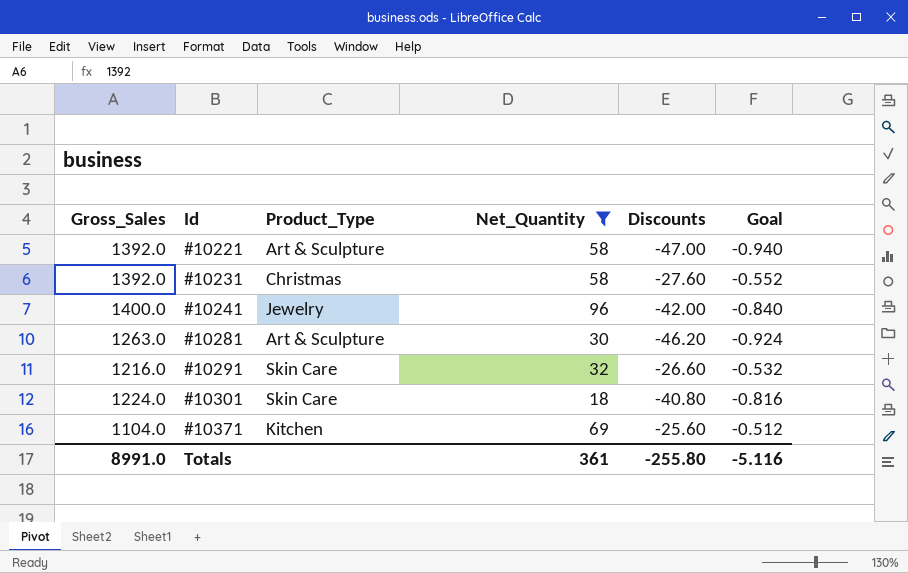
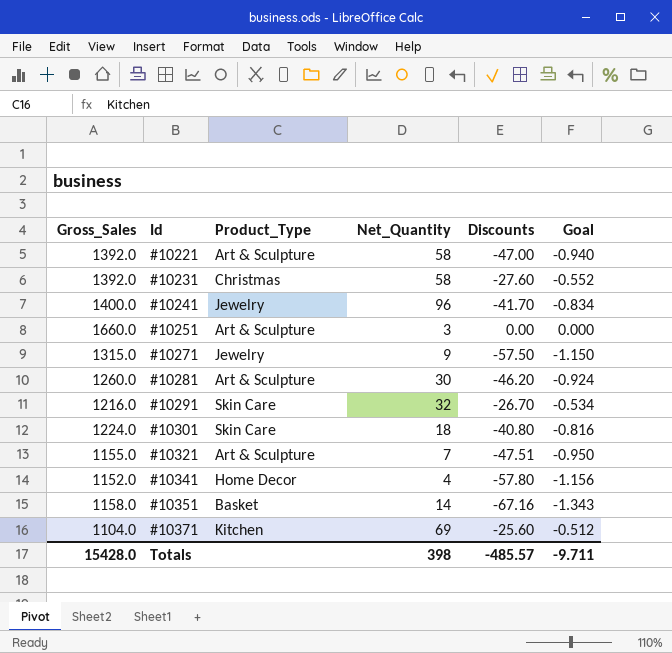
filter: Net_Quantity >= 18 -> none
#10241 | Discounts: -42.00 -> -41.70
#10241 | Goal: -0.840 -> -0.834
#10281 | Gross_Sales: 1263.0 -> 1260.0
#10291 | Discounts: -26.60 -> -26.70
#10291 | Goal: -0.532 -> -0.534
Totals | Gross_Sales: 8991.0 -> 15428.0
Totals | Net_Quantity: 361 -> 398
Totals | Discounts: -255.80 -> -485.57
Totals | Goal: -5.116 -> -9.711

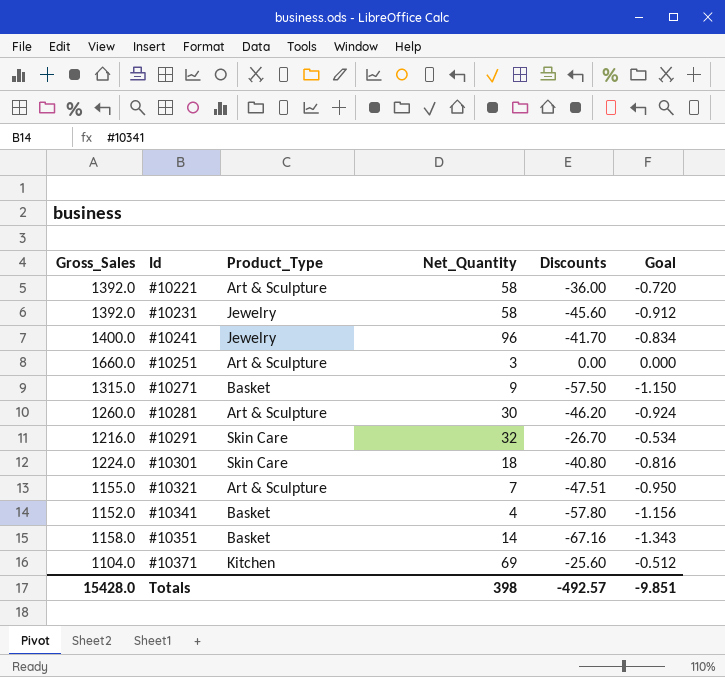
#10221 | Discounts: -47.00 -> -36.00
#10221 | Goal: -0.940 -> -0.720
#10231 | Product_Type: Christmas -> Jewelry
#10231 | Discounts: -27.60 -> -45.60
#10231 | Goal: -0.552 -> -0.912
#10271 | Product_Type: Jewelry -> Basket
#10341 | Product_Type: Home Decor -> Basket
Totals | Discounts: -485.57 -> -492.57
Totals | Goal: -9.711 -> -9.851

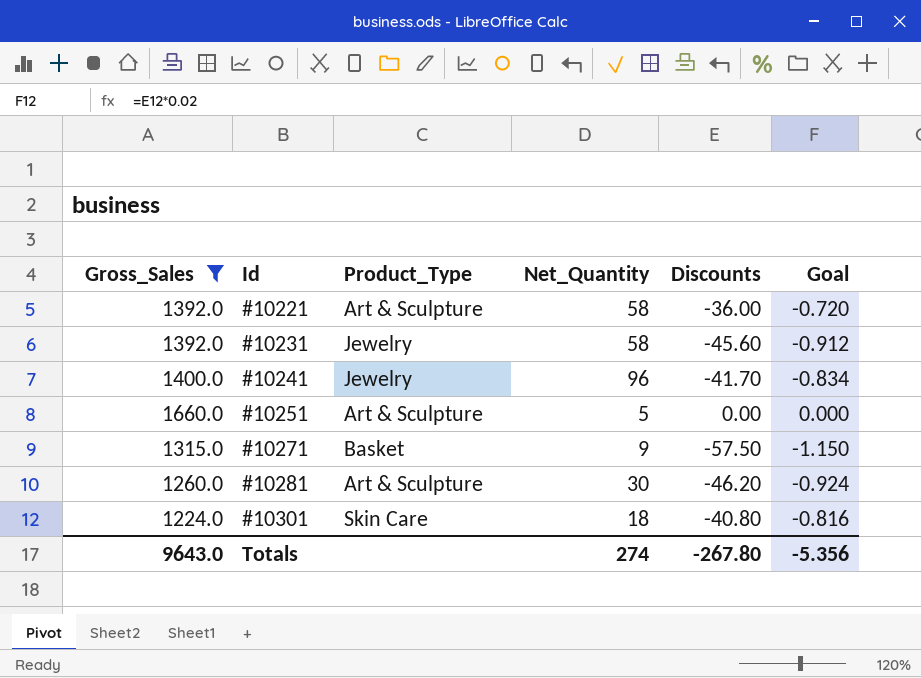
filter: none -> Gross_Sales >= 1224.0
#10251 | Net_Quantity: 3 -> 5
Totals | Gross_Sales: 15428.0 -> 9643.0
Totals | Net_Quantity: 398 -> 274
Totals | Discounts: -492.57 -> -267.80
Totals | Goal: -9.851 -> -5.356

